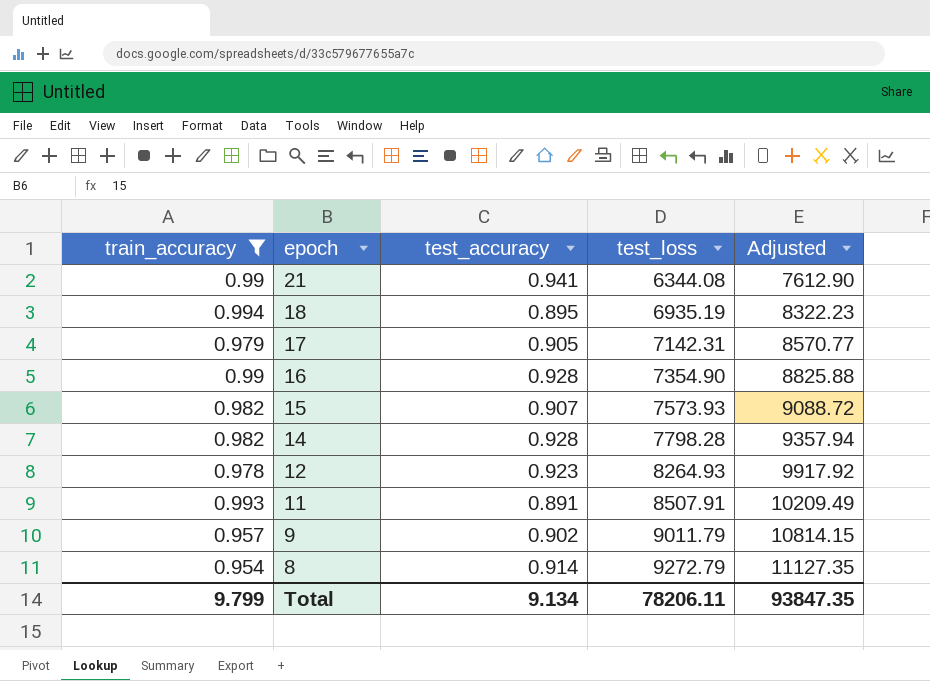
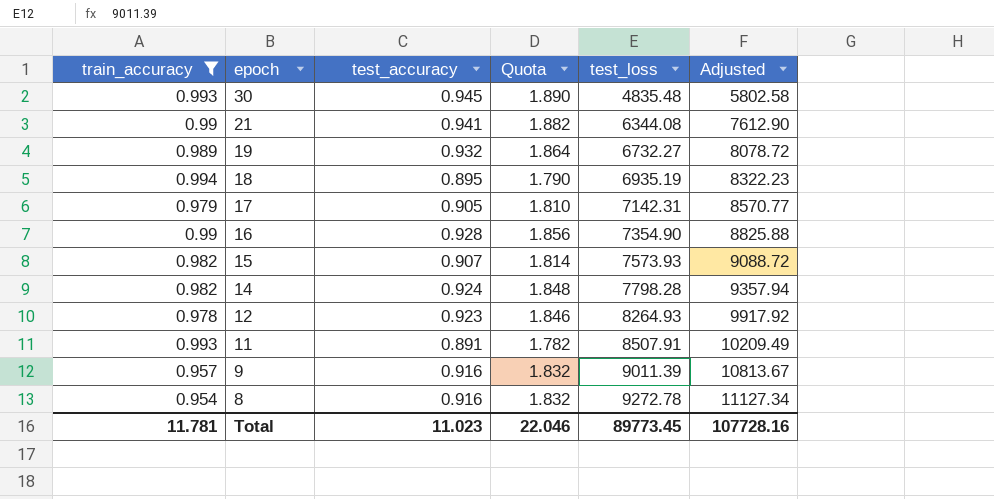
column Quota | formula: none -> [test_accuracy] * 2
row 30: none -> 0.993 | 0.945 | 1.890 | 4835.48 | 5802.58
row 19: none -> 0.989 | 0.932 | 1.864 | 6732.27 | 8078.72
14 | test_accuracy: 0.928 -> 0.924
9 | test_accuracy: 0.902 -> 0.916
9 | test_loss: 9011.79 -> 9011.39
9 | Adjusted: 10814.15 -> 10813.67
8 | test_accuracy: 0.914 -> 0.916
8 | test_loss: 9272.79 -> 9272.78
8 | Adjusted: 11127.35 -> 11127.34
Total | train_accuracy: 9.799 -> 11.781
Total | test_accuracy: 9.134 -> 11.023
Total | test_loss: 78206.11 -> 89773.45
Total | Adjusted: 93847.35 -> 107728.16

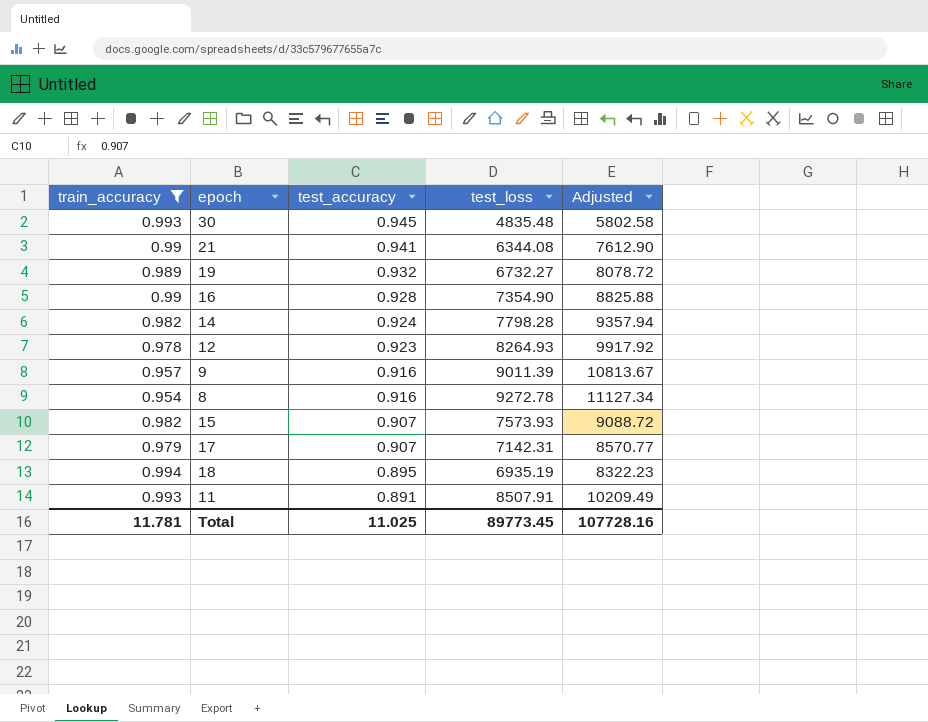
row order: epoch descending -> test_accuracy descending
column Quota | formula: [test_accuracy] * 2 -> none
17 | test_accuracy: 0.905 -> 0.907
Total | test_accuracy: 11.023 -> 11.025

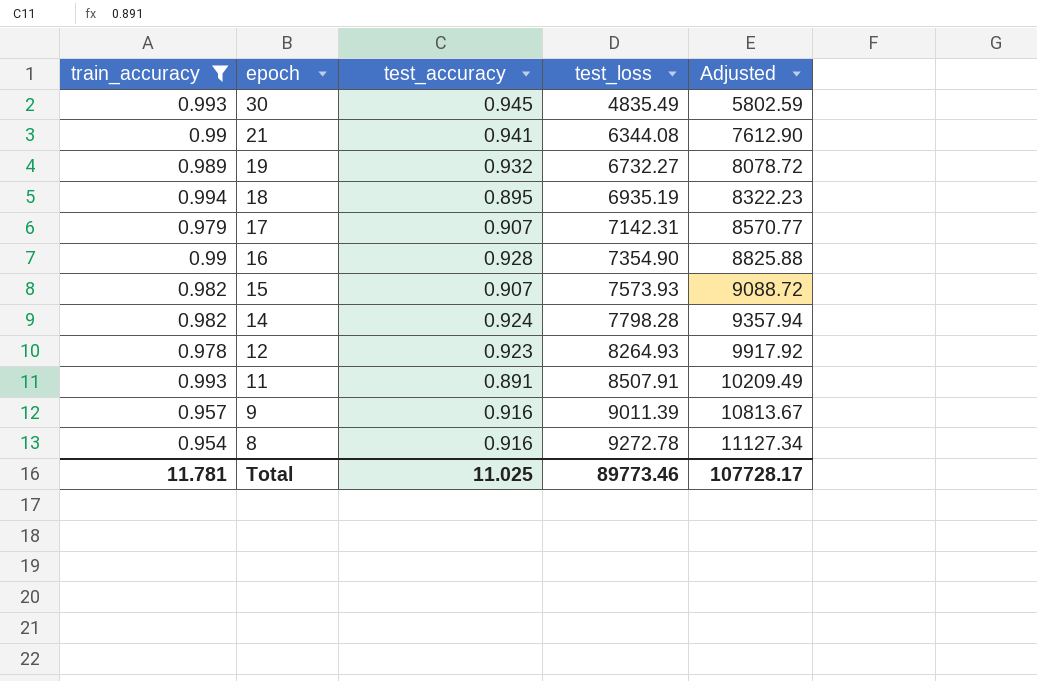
row order: test_accuracy descending -> epoch descending
30 | test_loss: 4835.48 -> 4835.49
30 | Adjusted: 5802.58 -> 5802.59
Total | test_loss: 89773.45 -> 89773.46
Total | Adjusted: 107728.16 -> 107728.17

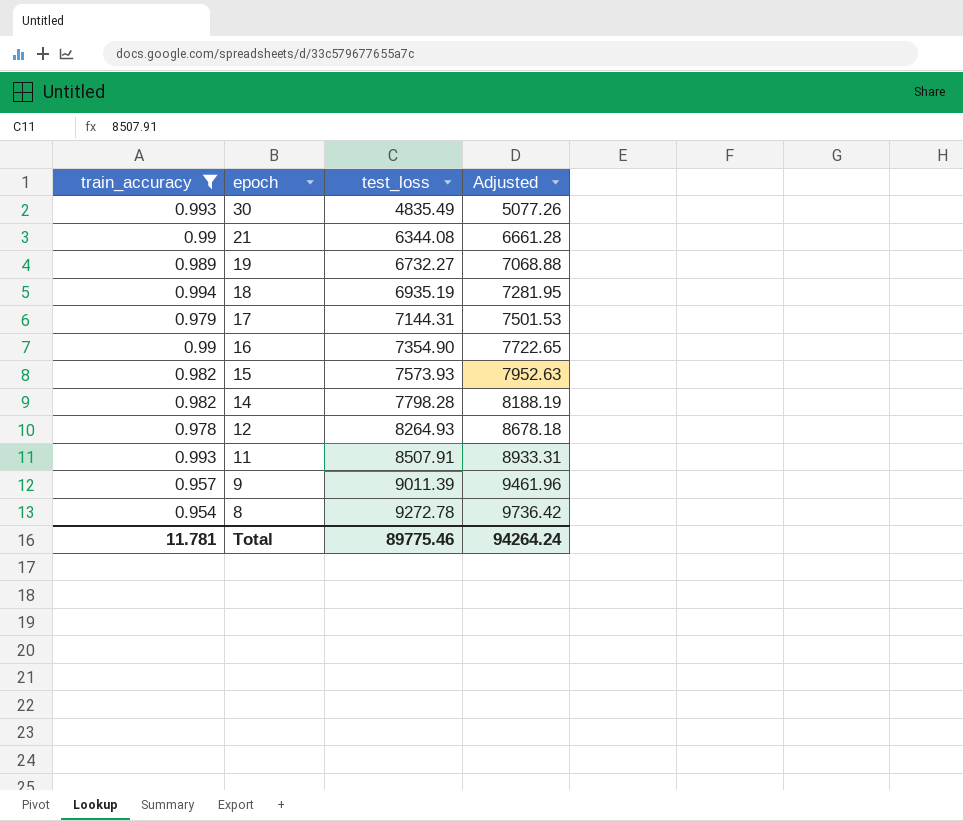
column test_accuracy | position: 3 -> none
column Adjusted | formula: [test_loss] * 1.2 -> [test_loss] * 1.05
17 | test_loss: 7142.31 -> 7144.31
Total | test_loss: 89773.46 -> 89775.46
Total | Adjusted: 107728.17 -> 94264.24

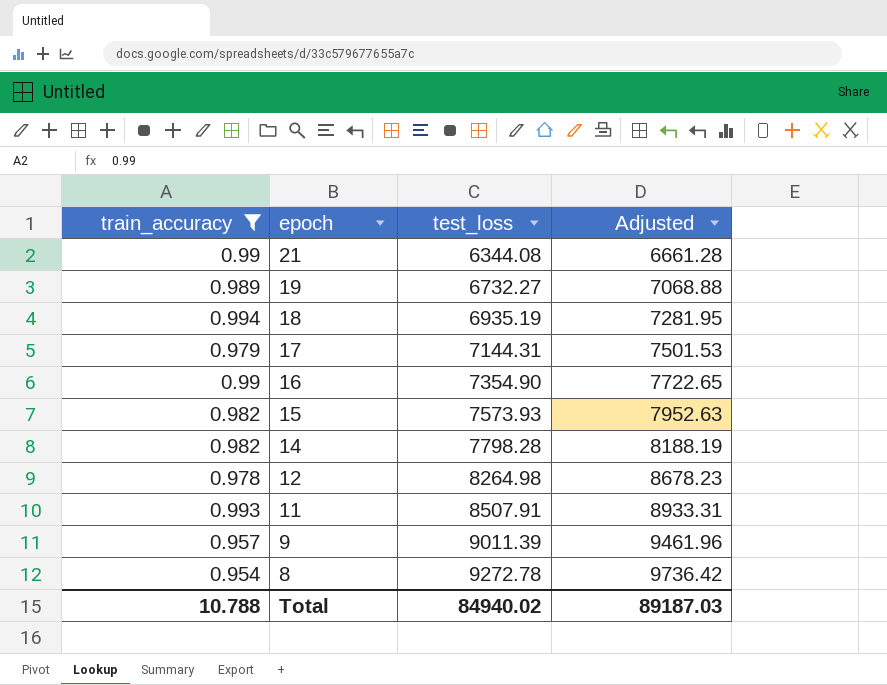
row 30: 0.993 | 4835.49 | 5077.26 -> none
12 | test_loss: 8264.93 -> 8264.98
12 | Adjusted: 8678.18 -> 8678.23
Total | train_accuracy: 11.781 -> 10.788
Total | test_loss: 89775.46 -> 84940.02
Total | Adjusted: 94264.24 -> 89187.03

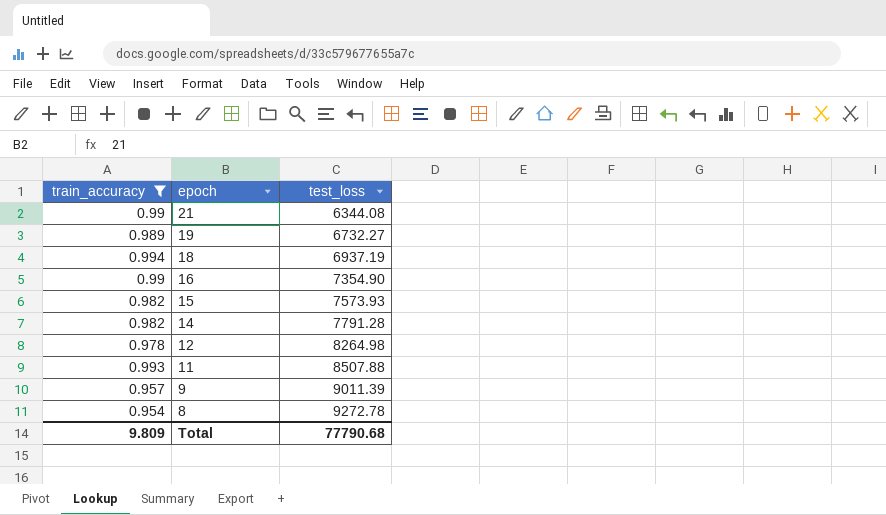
column Adjusted | formula: [test_loss] * 1.05 -> none
row 17: 0.979 | 7144.31 | 7501.53 -> none
18 | test_loss: 6935.19 -> 6937.19
14 | test_loss: 7798.28 -> 7791.28
11 | test_loss: 8507.91 -> 8507.88
Total | train_accuracy: 10.788 -> 9.809
Total | test_loss: 84940.02 -> 77790.68

